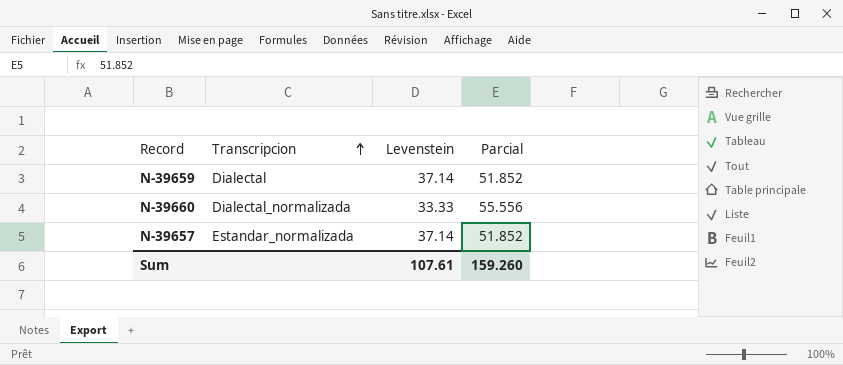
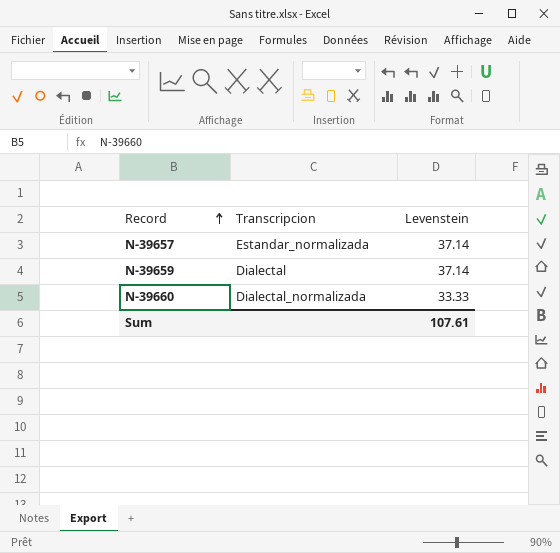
row order: Transcripcion ascending -> Record ascending
column Parcial | position: 4 -> none

